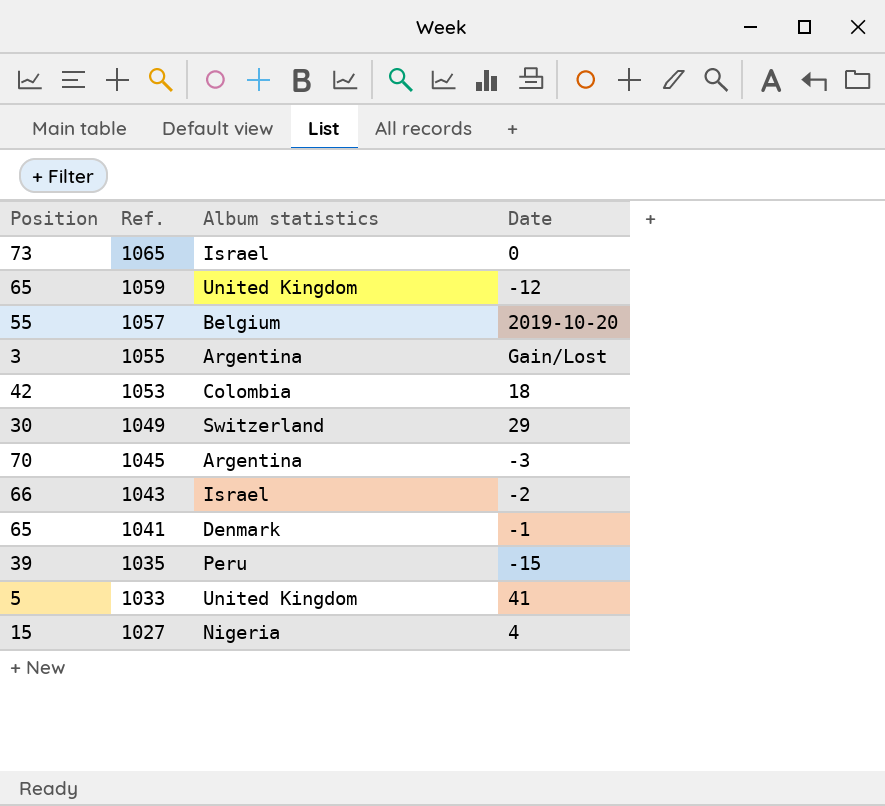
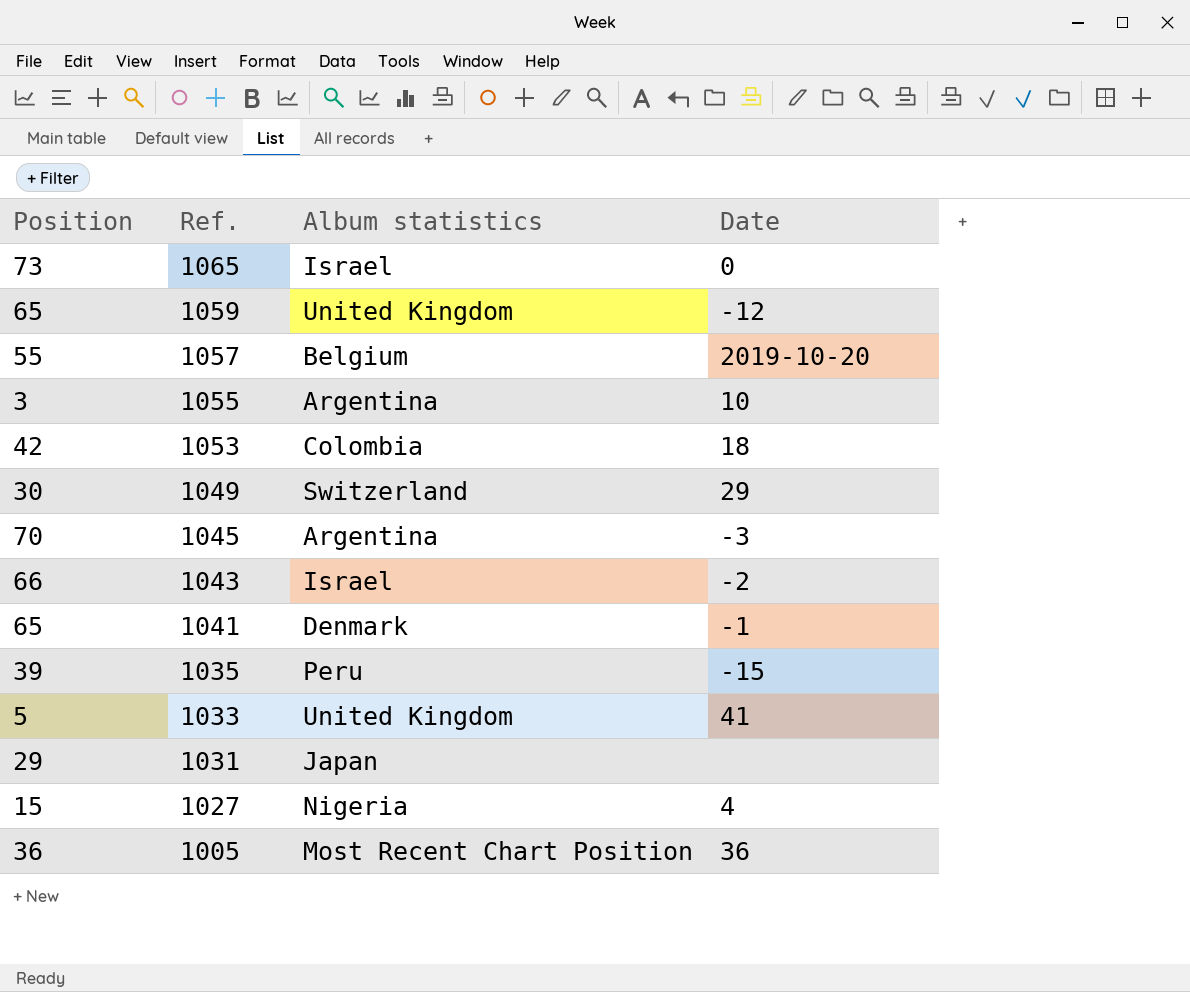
1055 | Date: Gain/Lost -> 10
row 1031: none -> 29 | Japan | none
row 1005: none -> 36 | Most Recent Chart Position | 36

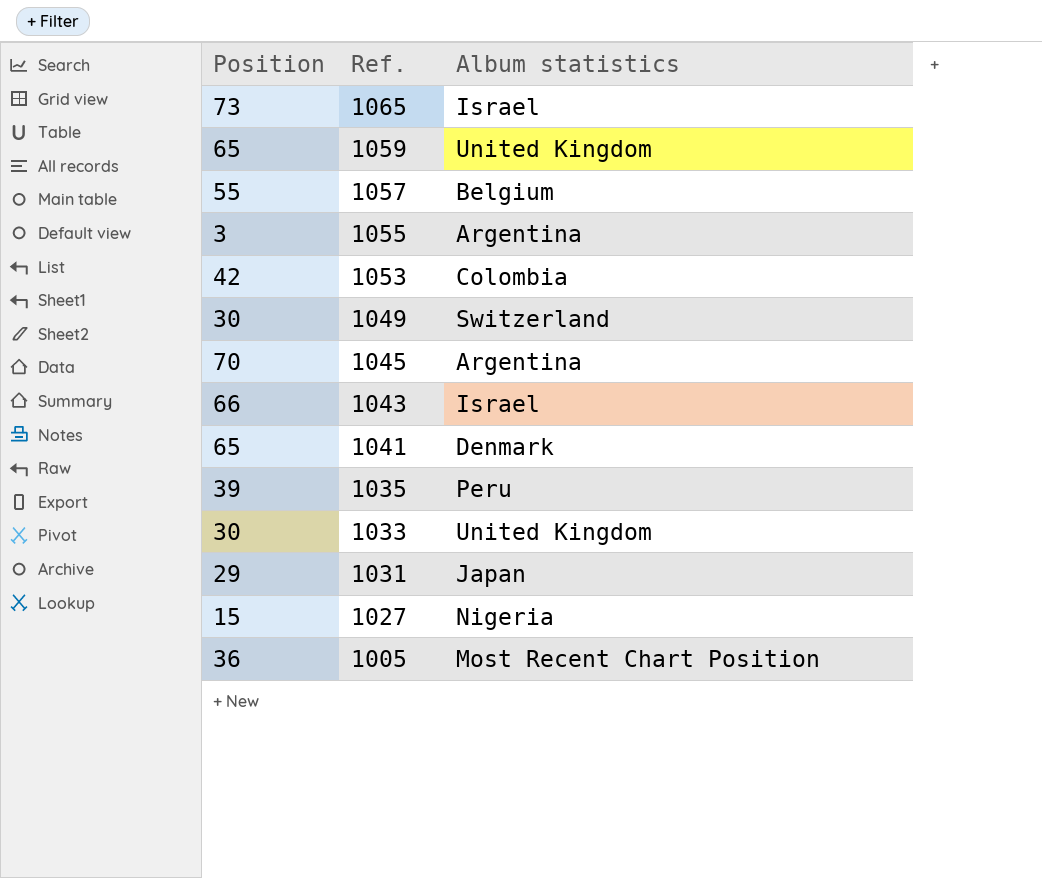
column Date | position: 4 -> none
1033 | Position: 5 -> 30

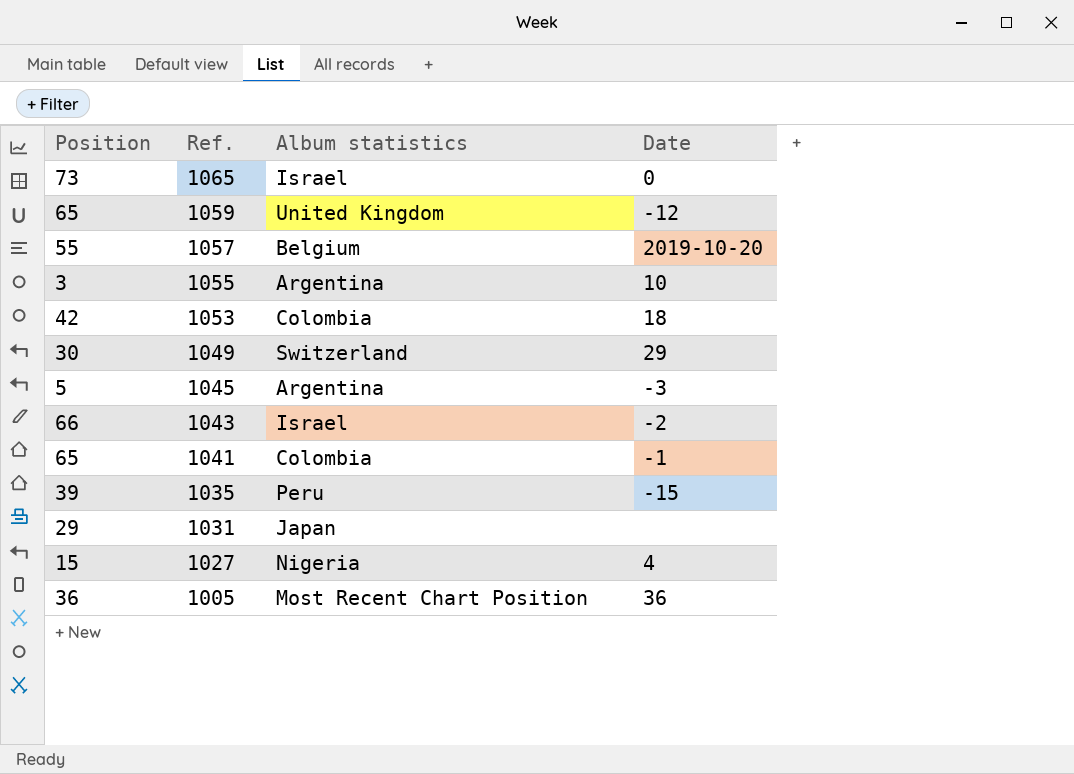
column Date | position: none -> 4
row 1033: 30 | United Kingdom -> none
1045 | Position: 70 -> 5
1041 | Album statistics: Denmark -> Colombia

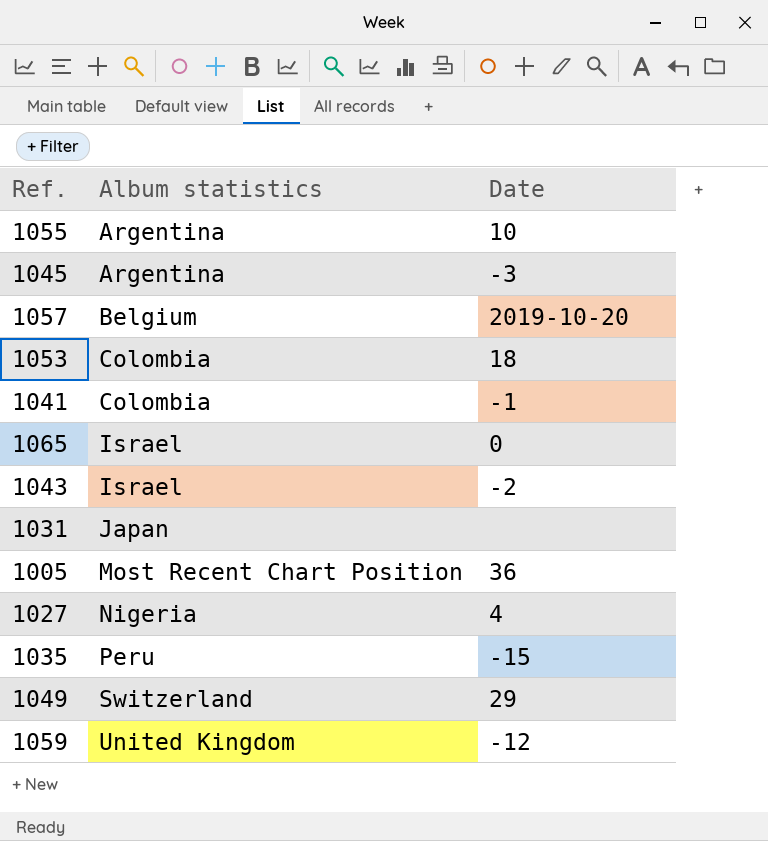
row order: Ref. descending -> Album statistics ascending
column Position | position: 1 -> none

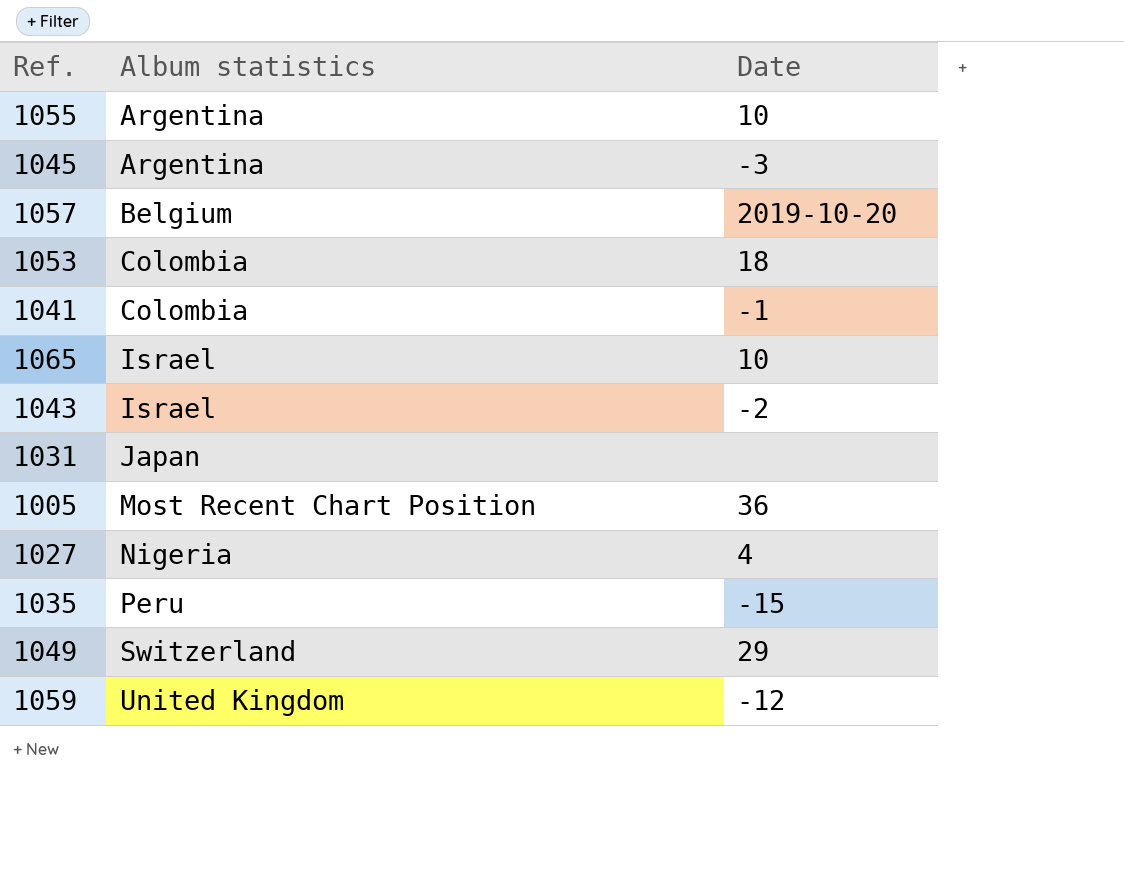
1065 | Date: 0 -> 10

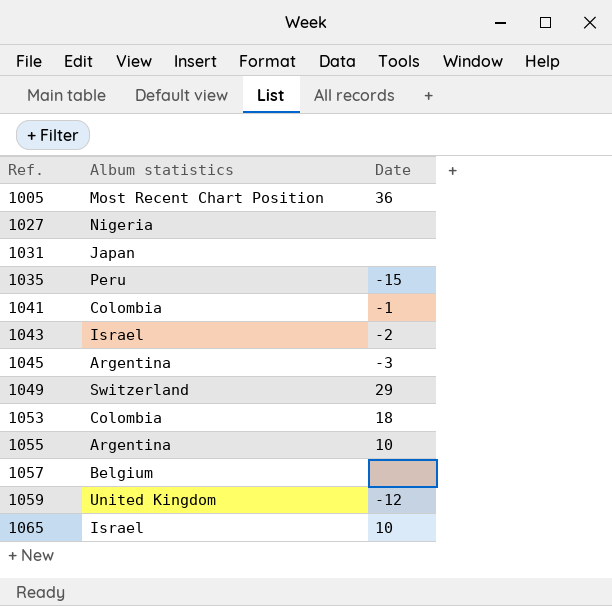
row order: Album statistics ascending -> Ref. ascending
1027 | Date: 4 -> none
1057 | Date: 2019-10-20 -> none

